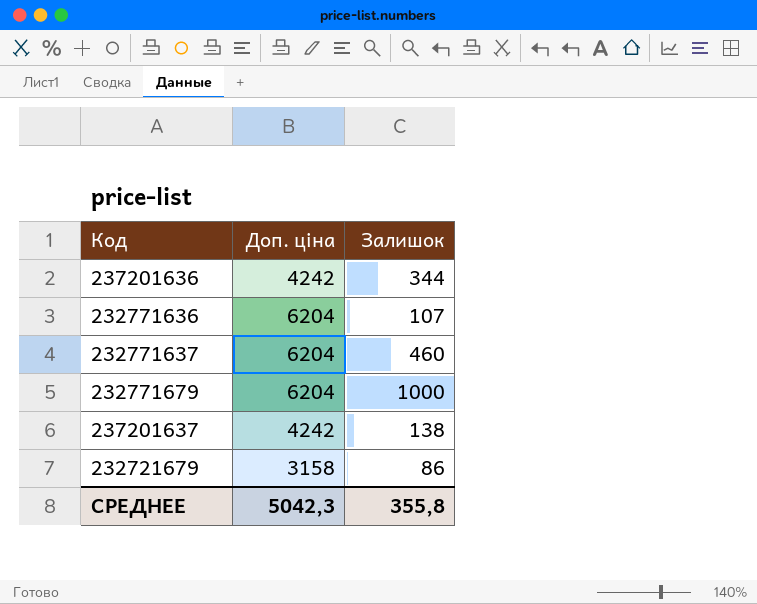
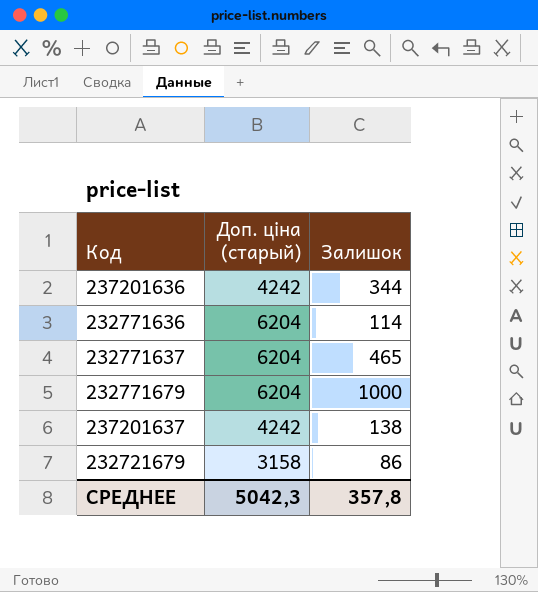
column name: Доп. ціна -> Доп. ціна (старый)
232771636 | Залишок: 107 -> 114
232771637 | Залишок: 460 -> 465
СРЕДНЕЕ | Залишок: 355,8 -> 357,8

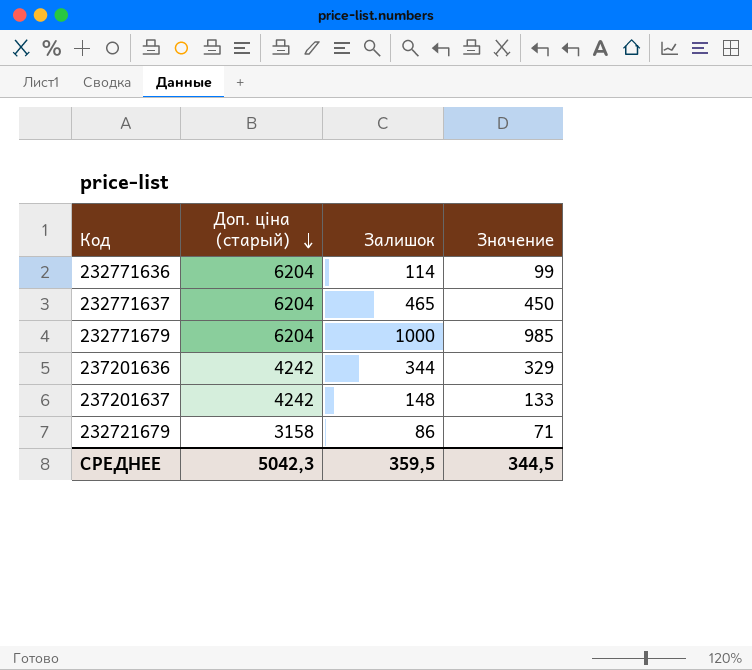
row order: none -> Доп. ціна (старый) descending
column Значение | formula: none -> [Залишок] - 15
237201637 | Залишок: 138 -> 148
СРЕДНЕЕ | Залишок: 357,8 -> 359,5

